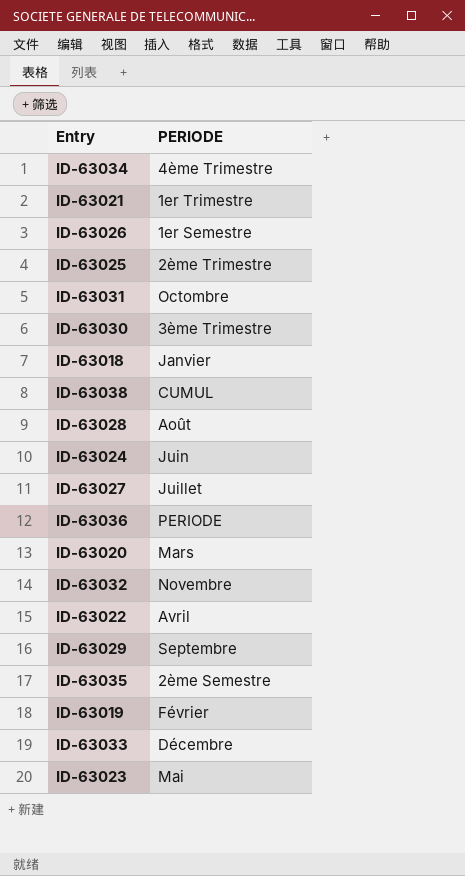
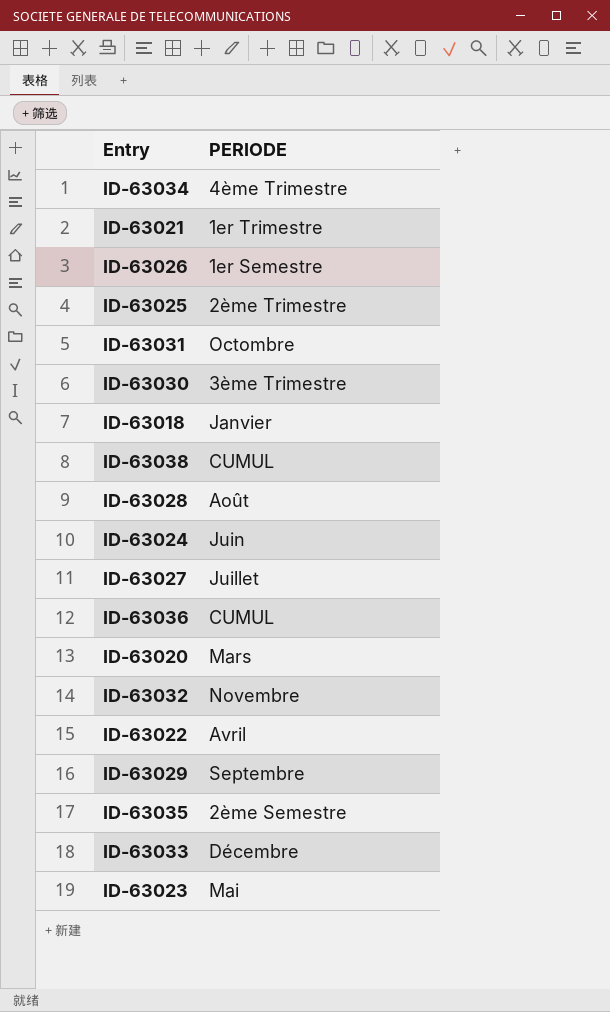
row ID-63019: Février -> none
ID-63036 | PERIODE: PERIODE -> CUMUL

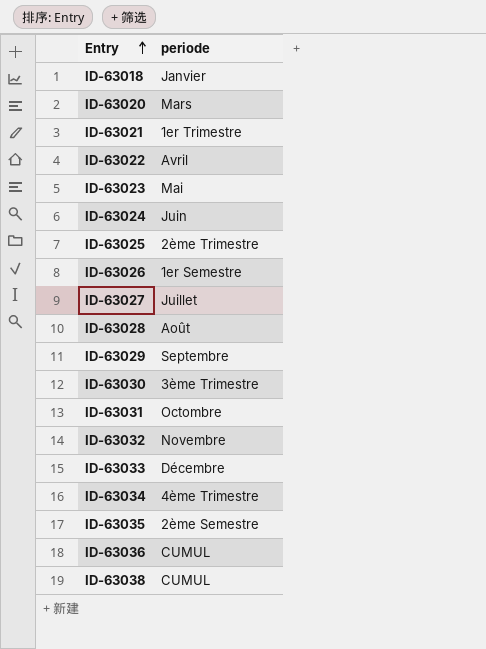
row order: none -> Entry ascending
column name: PERIODE -> periode

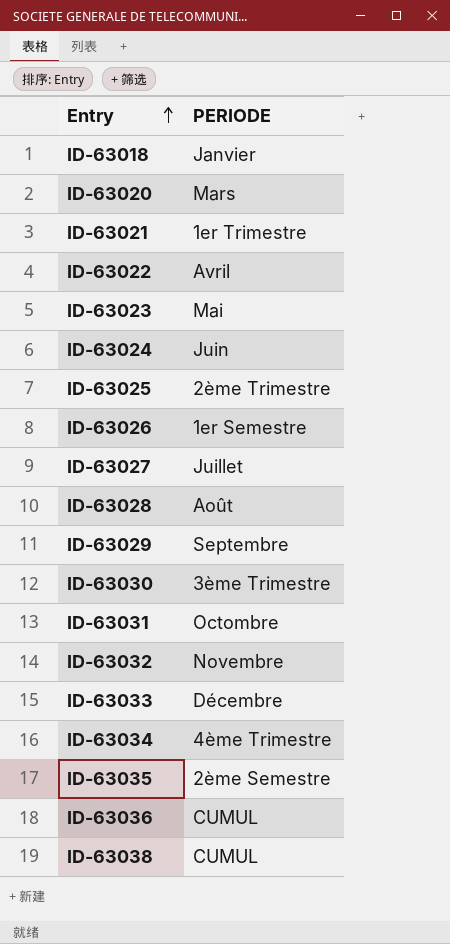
column name: periode -> PERIODE

